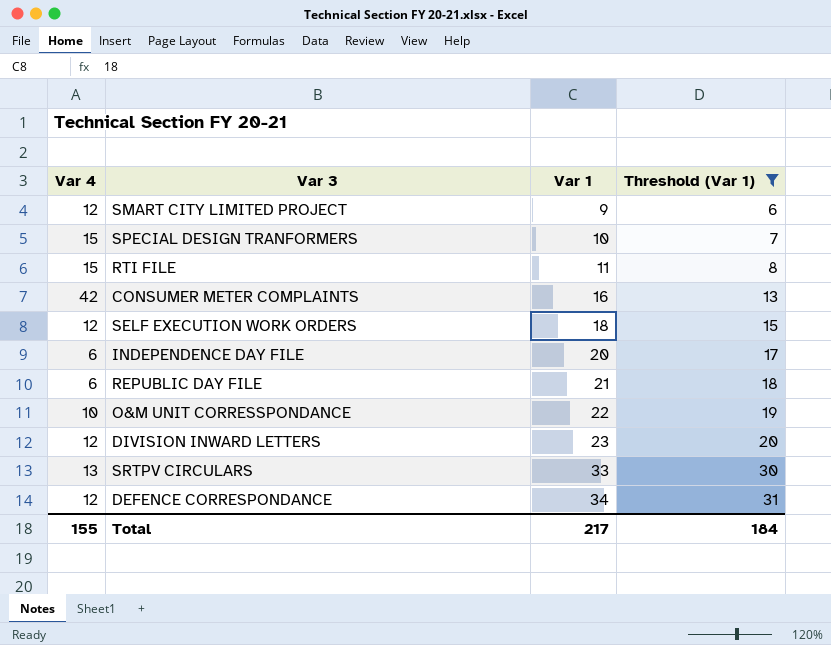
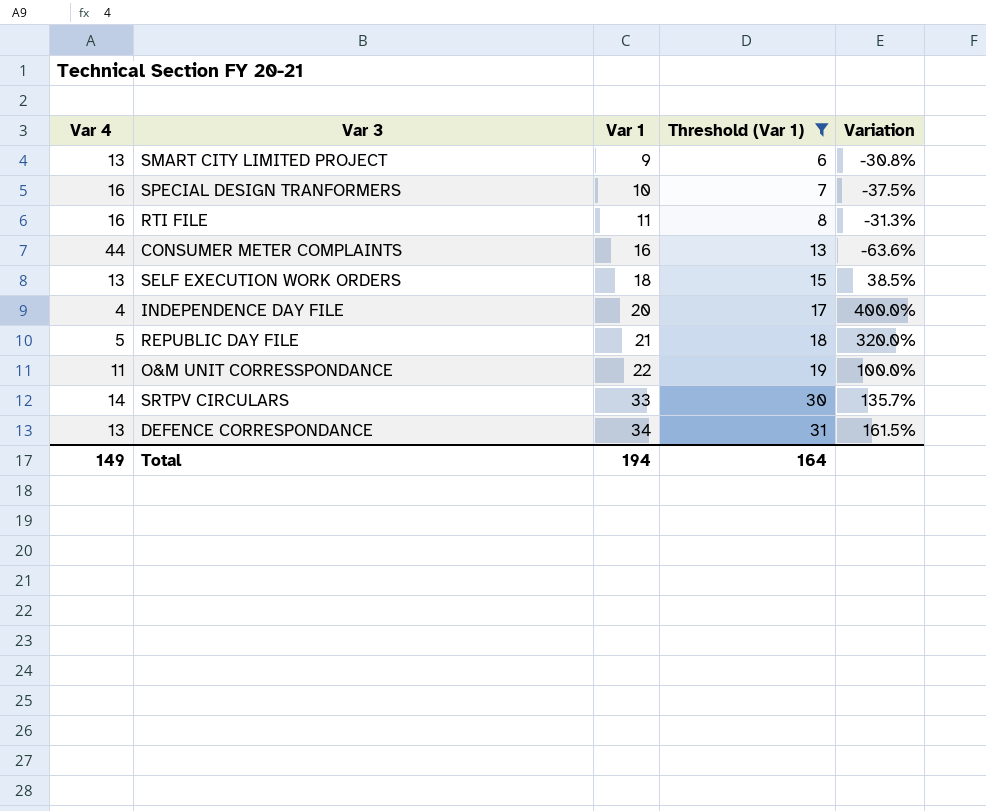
column Variation | formula: none -> ([Var 1] - [Var 4]) / [Var 4]
row DIVISION INWARD LETTERS: 12 | 23 | 20 -> none
SMART CITY LIMITED PROJECT | Var 4: 12 -> 13
SPECIAL DESIGN TRANFORMERS | Var 4: 15 -> 16
RTI FILE | Var 4: 15 -> 16
CONSUMER METER COMPLAINTS | Var 4: 42 -> 44
SELF EXECUTION WORK ORDERS | Var 4: 12 -> 13
INDEPENDENCE DAY FILE | Var 4: 6 -> 4
REPUBLIC DAY FILE | Var 4: 6 -> 5
O&M UNIT CORRESSPONDANCE | Var 4: 10 -> 11
SRTPV CIRCULARS | Var 4: 13 -> 14
DEFENCE CORRESPONDANCE | Var 4: 12 -> 13
Total | Var 4: 155 -> 149
Total | Var 1: 217 -> 194
Total | Threshold (Var 1): 184 -> 164

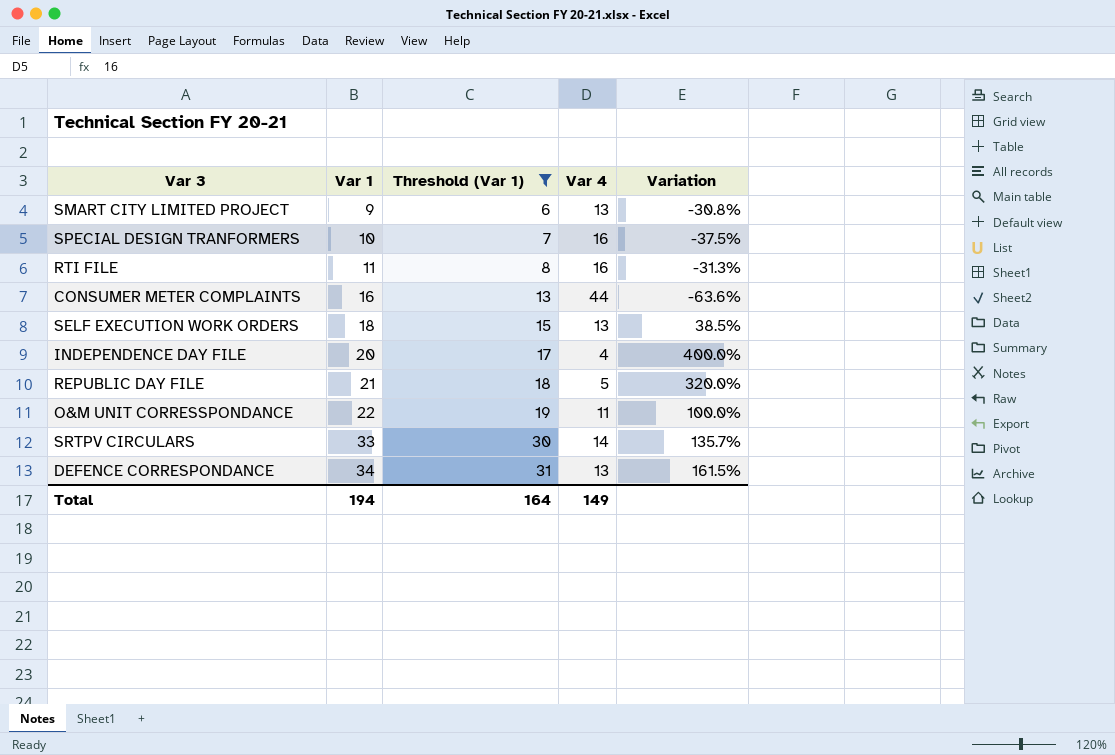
column Var 4 | position: 1 -> 4

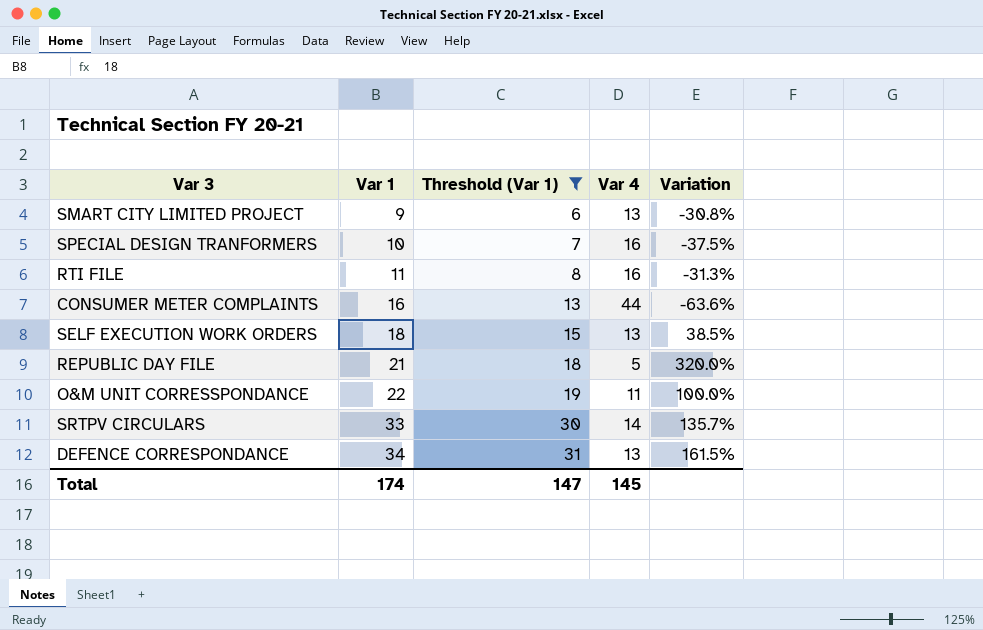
row INDEPENDENCE DAY FILE: 20 | 17 | 4 | 400.0% -> none
Total | Var 1: 194 -> 174
Total | Threshold (Var 1): 164 -> 147
Total | Var 4: 149 -> 145

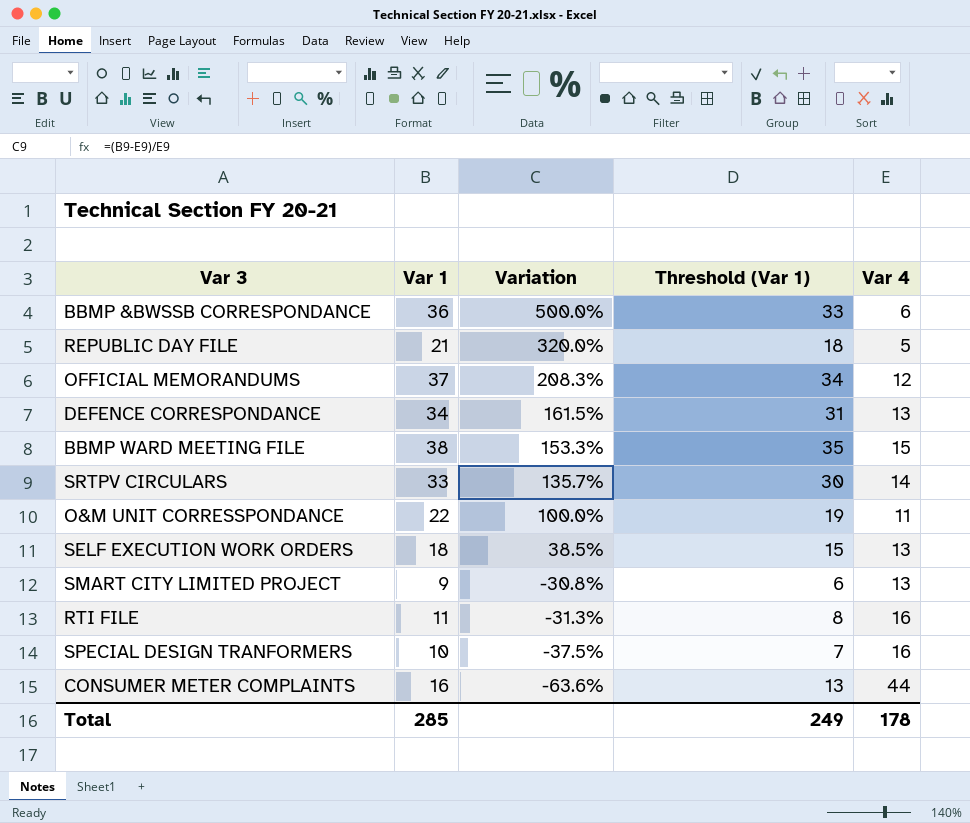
filter: Threshold (Var 1) <= 31 -> none
row order: Var 1 ascending -> Variation descending
column Variation | position: 5 -> 3
Total | Var 1: 174 -> 285
Total | Threshold (Var 1): 147 -> 249
Total | Var 4: 145 -> 178

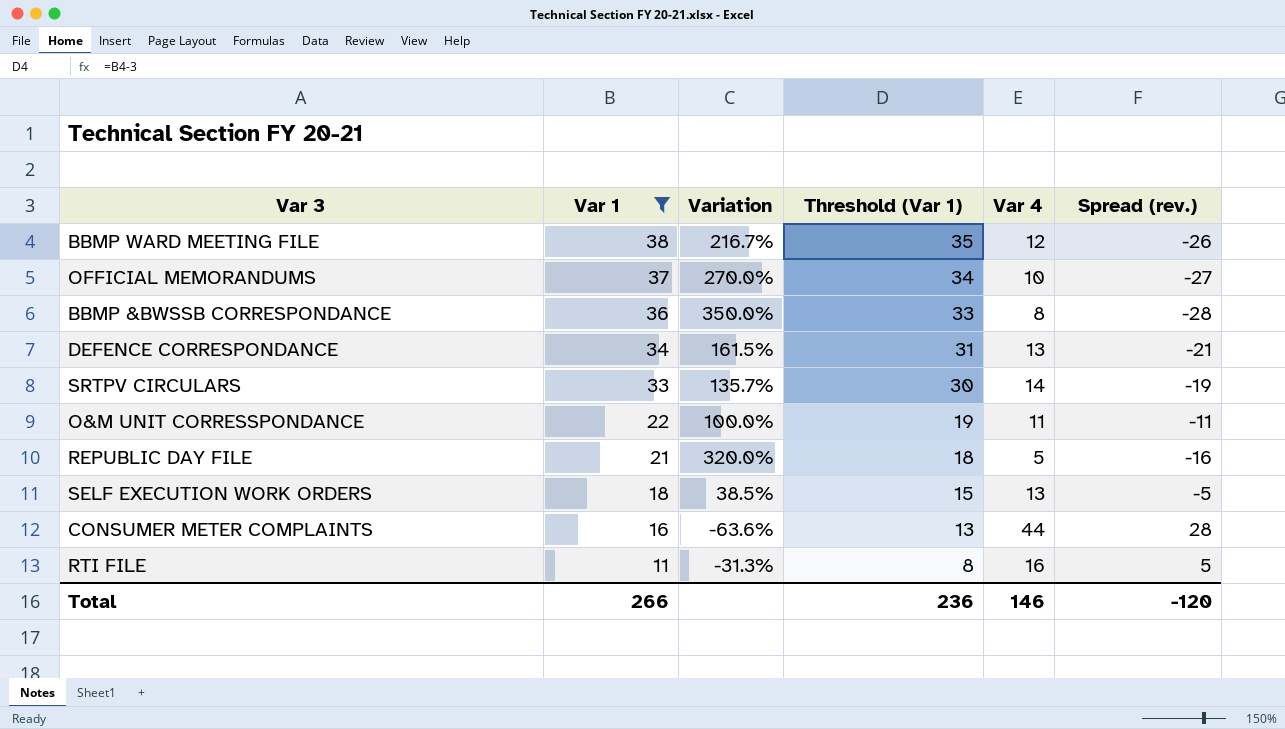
filter: none -> Var 1 >= 11
row order: Variation descending -> Var 1 descending
column Spread (rev.) | formula: none -> [Var 4] - [Var 1]
BBMP WARD MEETING FILE | Variation: 153.3% -> 216.7%
BBMP WARD MEETING FILE | Var 4: 15 -> 12
OFFICIAL MEMORANDUMS | Variation: 208.3% -> 270.0%
OFFICIAL MEMORANDUMS | Var 4: 12 -> 10
BBMP &BWSSB CORRESPONDANCE | Variation: 500.0% -> 350.0%
BBMP &BWSSB CORRESPONDANCE | Var 4: 6 -> 8
Total | Var 1: 285 -> 266
Total | Threshold (Var 1): 249 -> 236
Total | Var 4: 178 -> 146

